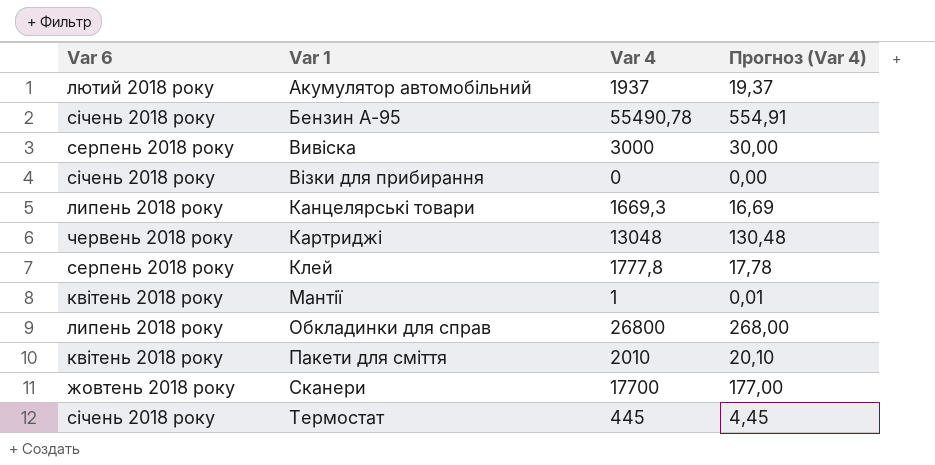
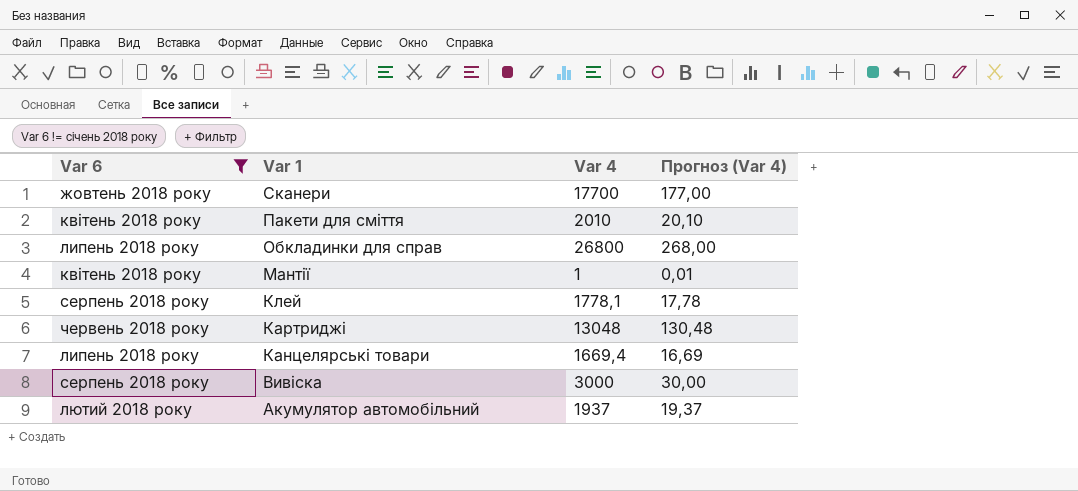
filter: none -> Var 6 != січень 2018 року
row order: Var 1 ascending -> Var 1 descending
Клей | Var 4: 1777,8 -> 1778,1
Канцелярські товари | Var 4: 1669,3 -> 1669,4

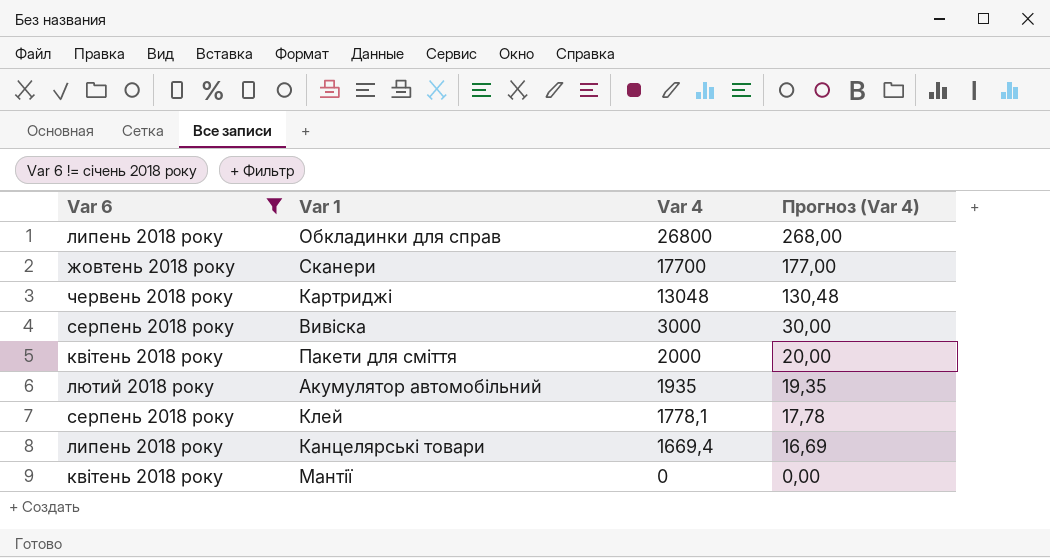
row order: Var 1 descending -> Var 4 descending
Пакети для сміття | Var 4: 2010 -> 2000
Пакети для сміття | Прогноз (Var 4): 20,10 -> 20,00
Акумулятор автомобільний | Var 4: 1937 -> 1935
Акумулятор автомобільний | Прогноз (Var 4): 19,37 -> 19,35
Мантії | Var 4: 1 -> 0
Мантії | Прогноз (Var 4): 0,01 -> 0,00

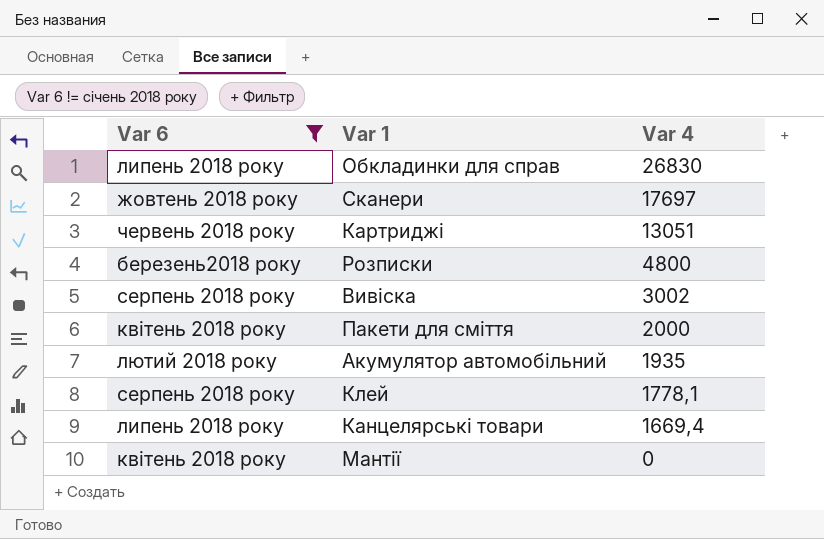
column Прогноз (Var 4) | formula: [Var 4] * 0,01 -> none
Обкладинки для справ | Var 4: 26800 -> 26830
Сканери | Var 4: 17700 -> 17697
Картриджі | Var 4: 13048 -> 13051
row Розписки: none -> березень2018 року | 4800
Вивіска | Var 4: 3000 -> 3002

